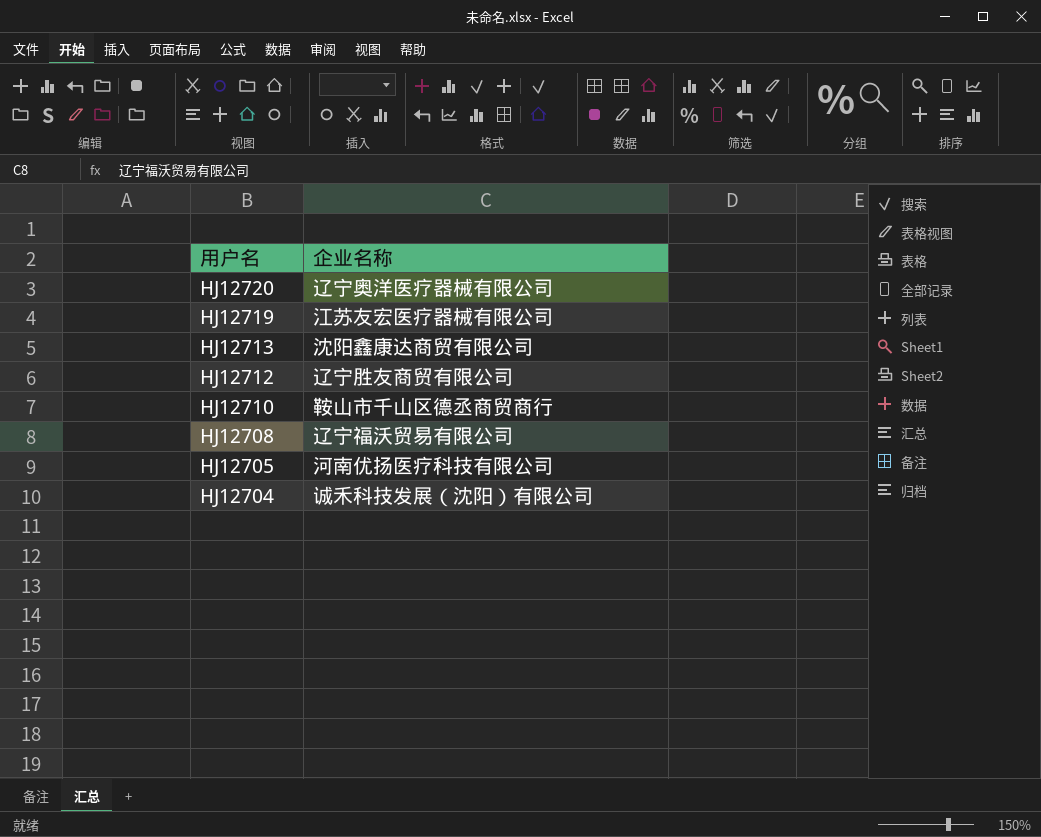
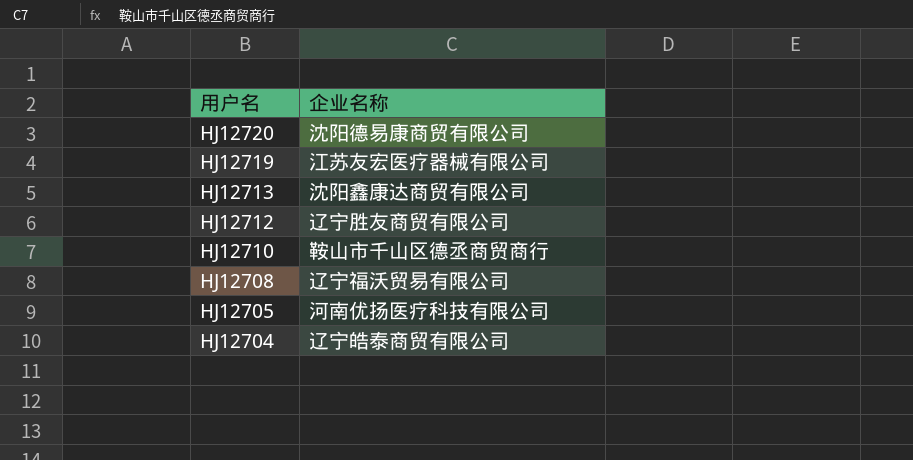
HJ12720 | 企业名称: 辽宁奥洋医疗器械有限公司 -> 沈阳德易康商贸有限公司
HJ12704 | 企业名称: 诚禾科技发展（沈阳）有限公司 -> 辽宁皓泰商贸有限公司

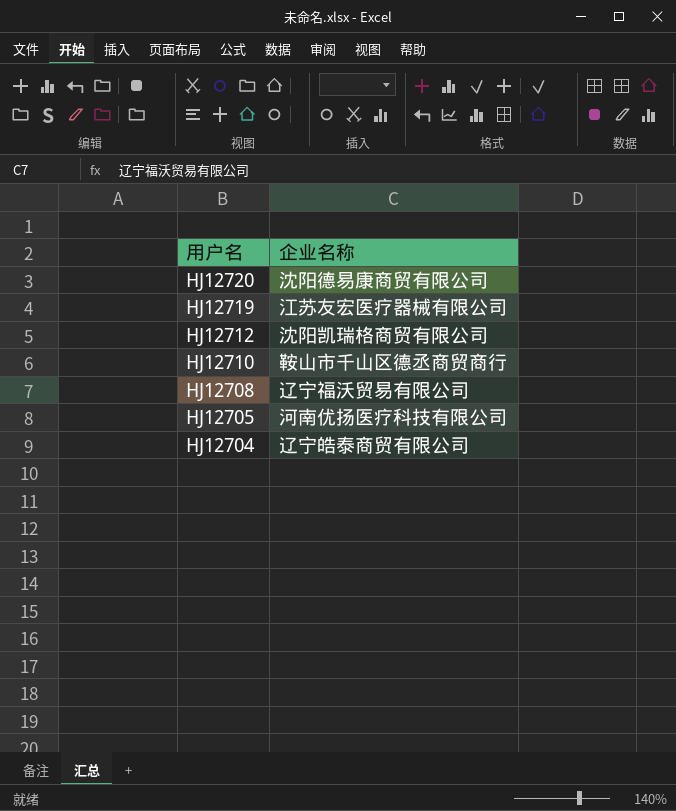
row HJ12713: 沈阳鑫康达商贸有限公司 -> none
HJ12712 | 企业名称: 辽宁胜友商贸有限公司 -> 沈阳凯瑞格商贸有限公司

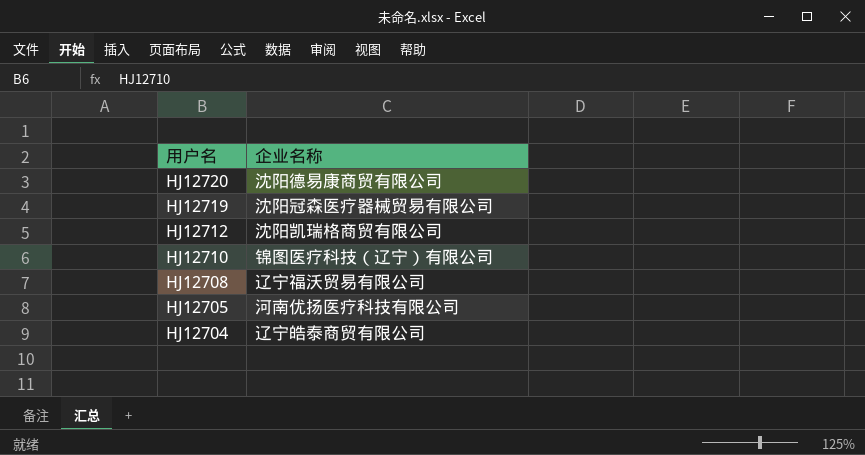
HJ12719 | 企业名称: 江苏友宏医疗器械有限公司 -> 沈阳冠森医疗器械贸易有限公司
HJ12710 | 企业名称: 鞍山市千山区德丞商贸商行 -> 锦图医疗科技（辽宁）有限公司

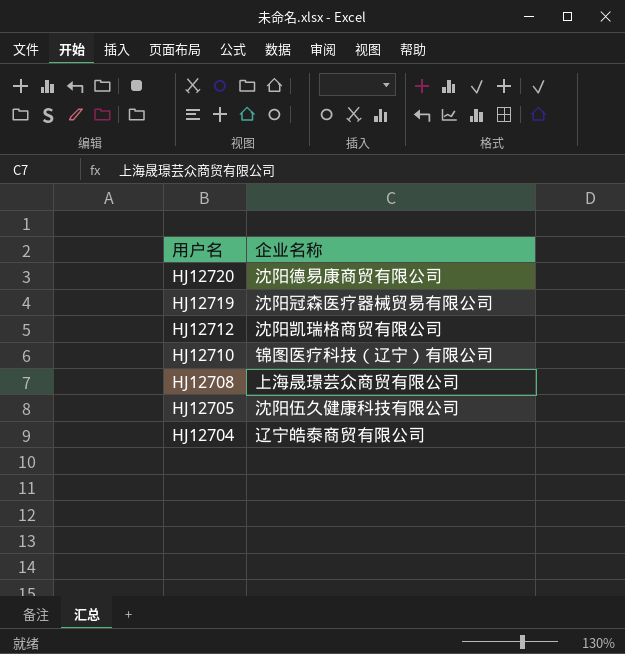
HJ12708 | 企业名称: 辽宁福沃贸易有限公司 -> 上海晟璟芸众商贸有限公司
HJ12705 | 企业名称: 河南优扬医疗科技有限公司 -> 沈阳伍久健康科技有限公司

